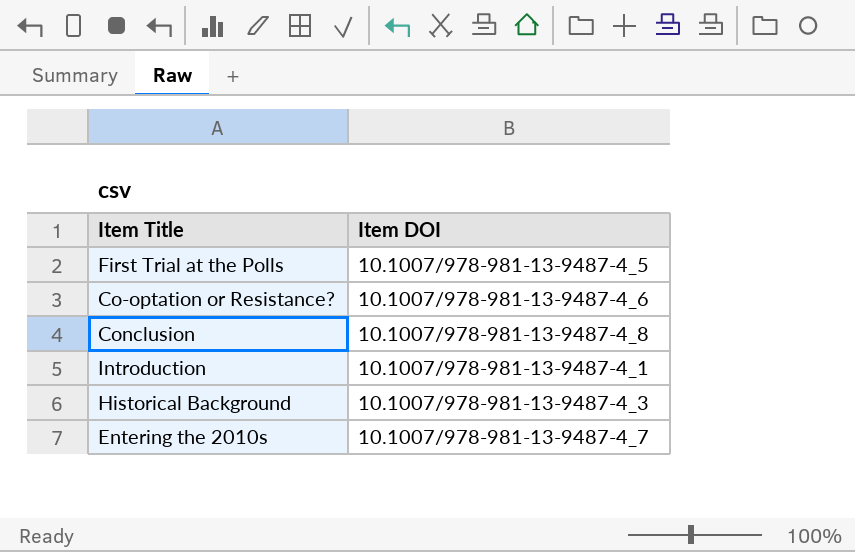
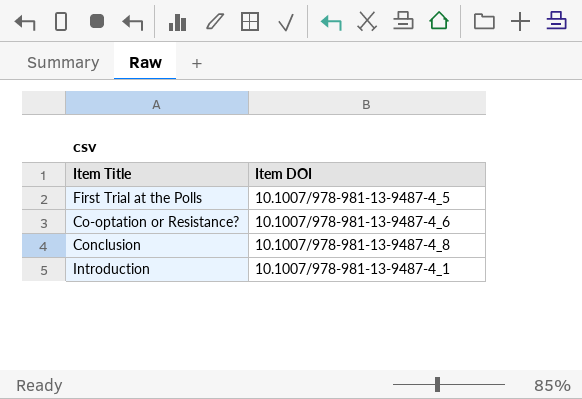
row Historical Background: 10.1007/978-981-13-9487-4_3 -> none
row Entering the 2010s: 10.1007/978-981-13-9487-4_7 -> none

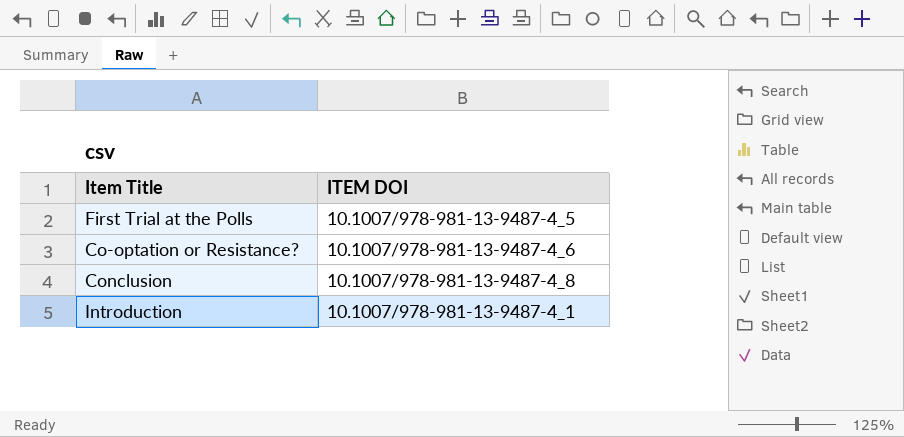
column name: Item DOI -> ITEM DOI

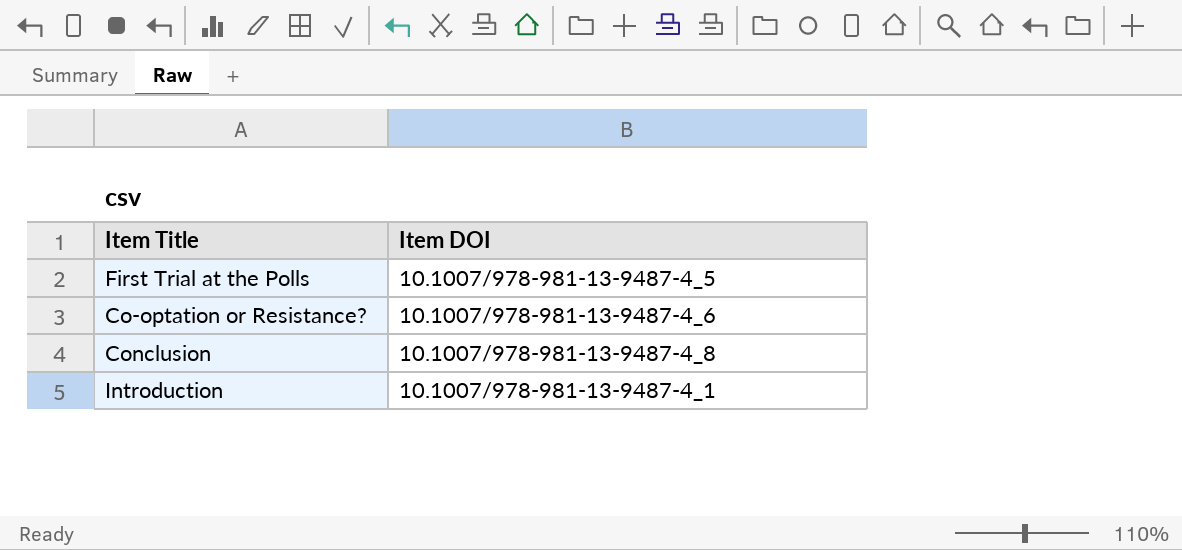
column name: ITEM DOI -> Item DOI

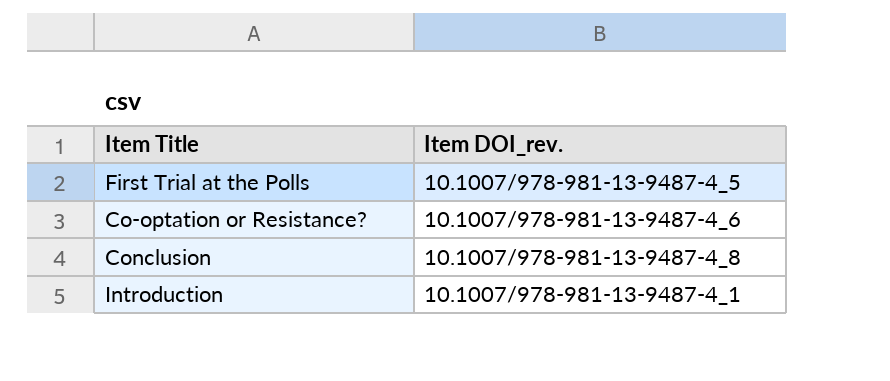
column name: Item DOI -> Item DOI_rev.

